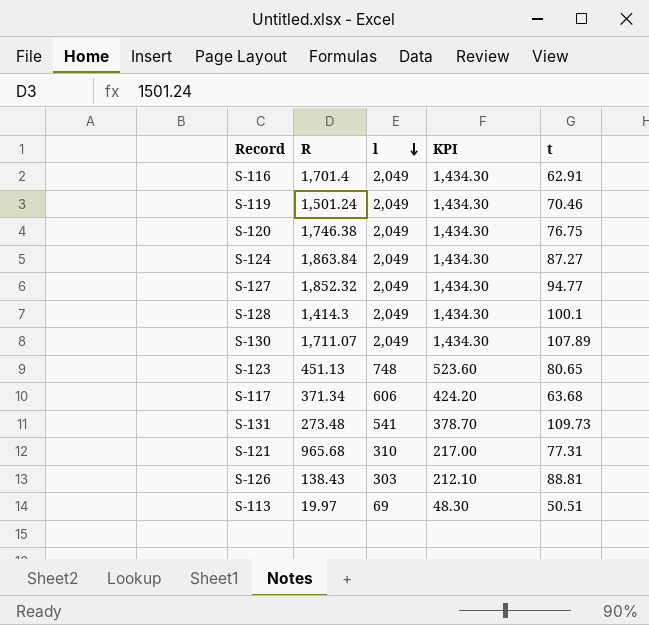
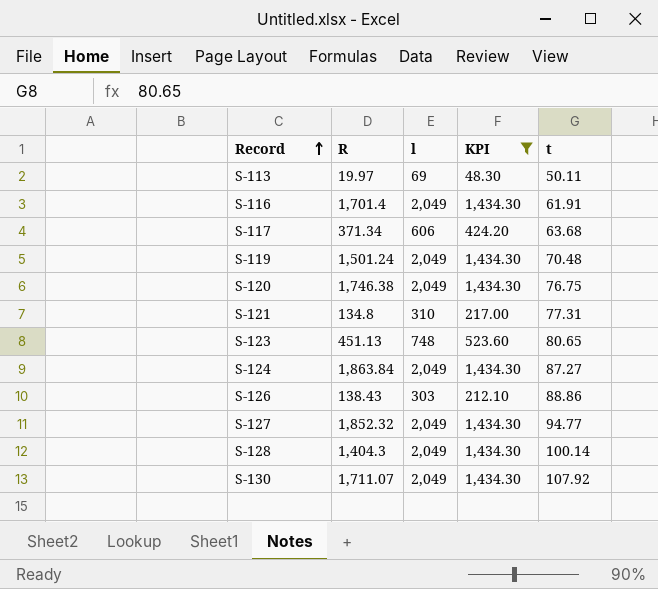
filter: none -> KPI != 378.70
row order: l descending -> Record ascending
S-113 | t: 50.51 -> 50.11
S-116 | t: 62.91 -> 61.91
S-119 | t: 70.46 -> 70.48
S-121 | R: 965.68 -> 134.8
S-126 | t: 88.81 -> 88.86
S-128 | R: 1,414.3 -> 1,404.3
S-128 | t: 100.1 -> 100.14
S-130 | t: 107.89 -> 107.92

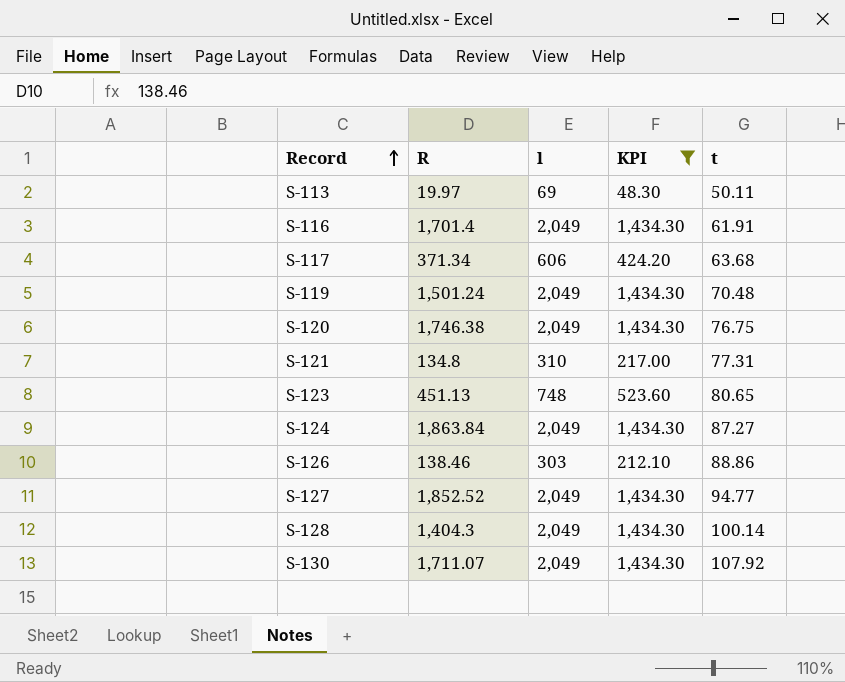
S-126 | R: 138.43 -> 138.46
S-127 | R: 1,852.32 -> 1,852.52

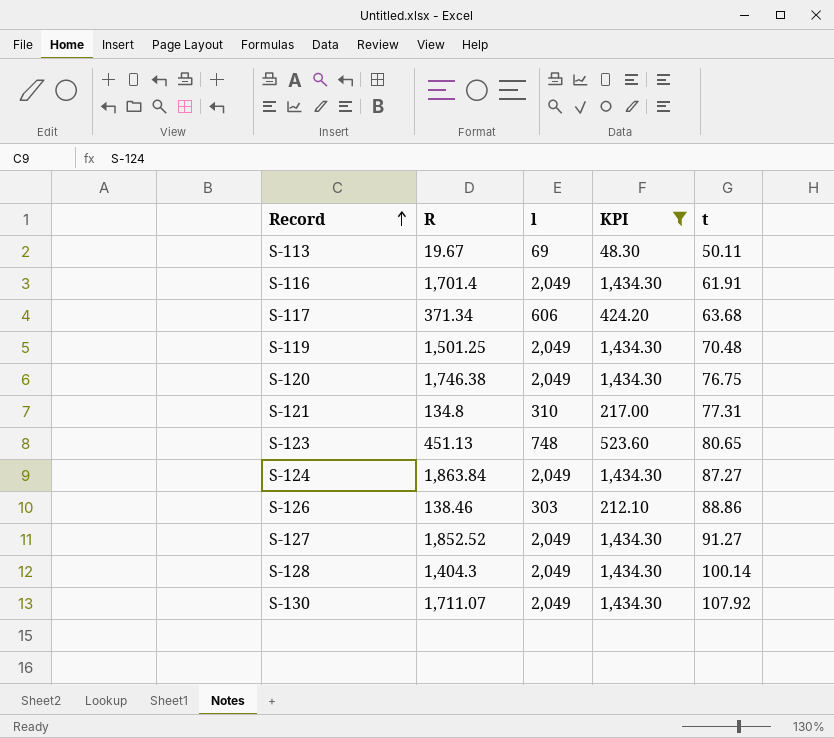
S-113 | R: 19.97 -> 19.67
S-119 | R: 1,501.24 -> 1,501.25
S-127 | t: 94.77 -> 91.27

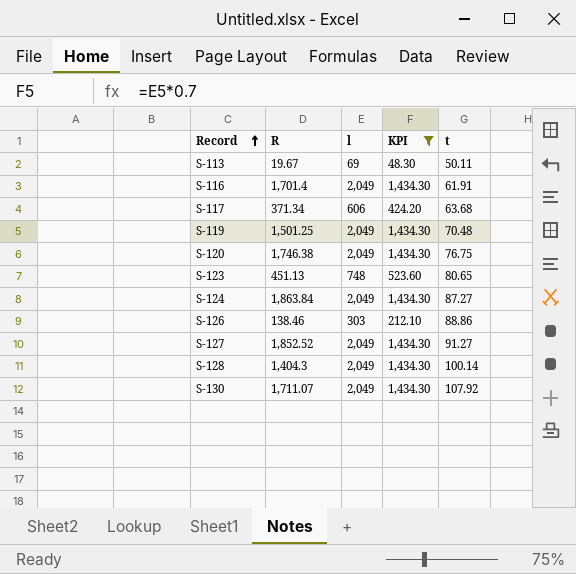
row S-121: 134.8 | 310 | 217.00 | 77.31 -> none

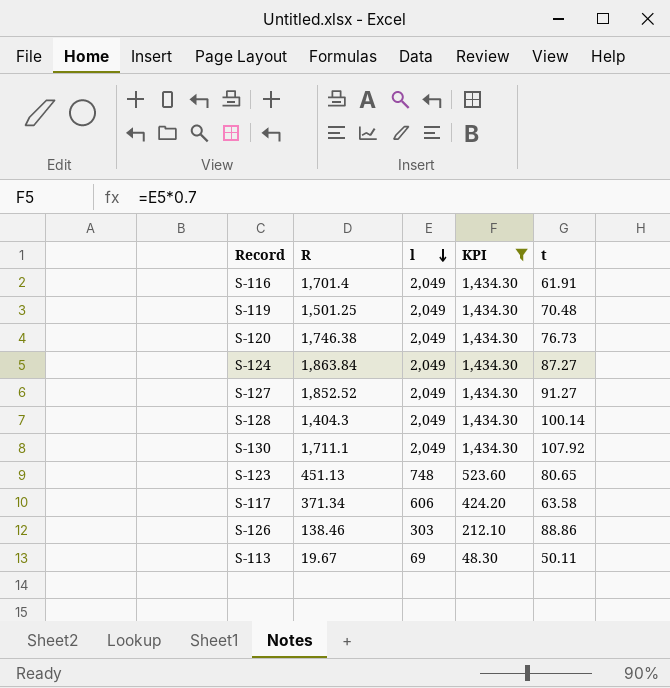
row order: Record ascending -> l descending
S-120 | t: 76.75 -> 76.73
S-130 | R: 1,711.07 -> 1,711.1
S-117 | t: 63.68 -> 63.58

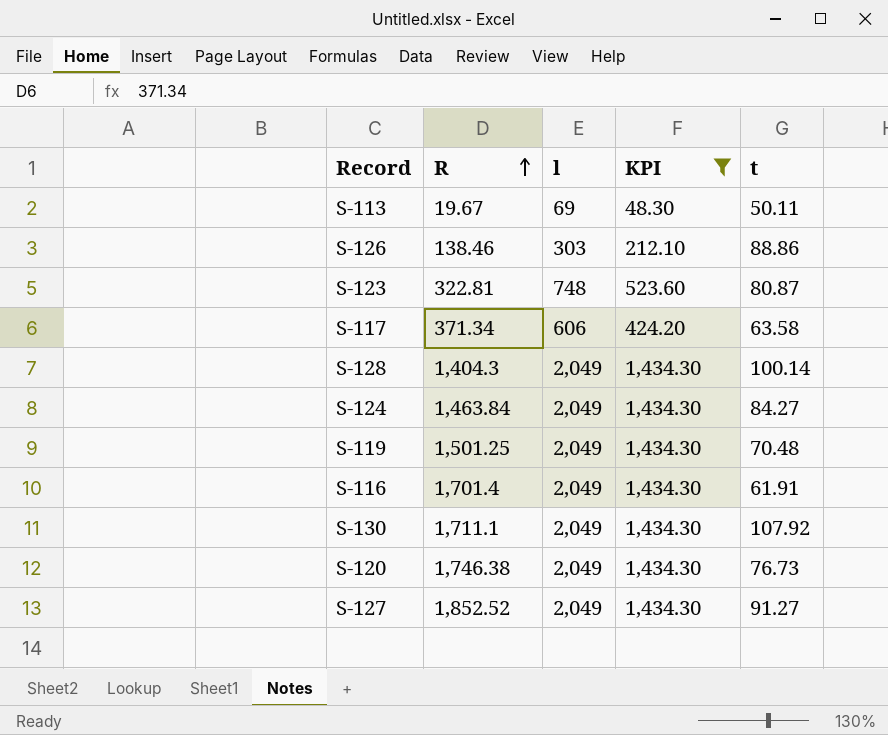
row order: l descending -> R ascending
S-123 | R: 451.13 -> 322.81
S-123 | t: 80.65 -> 80.87
S-124 | R: 1,863.84 -> 1,463.84
S-124 | t: 87.27 -> 84.27

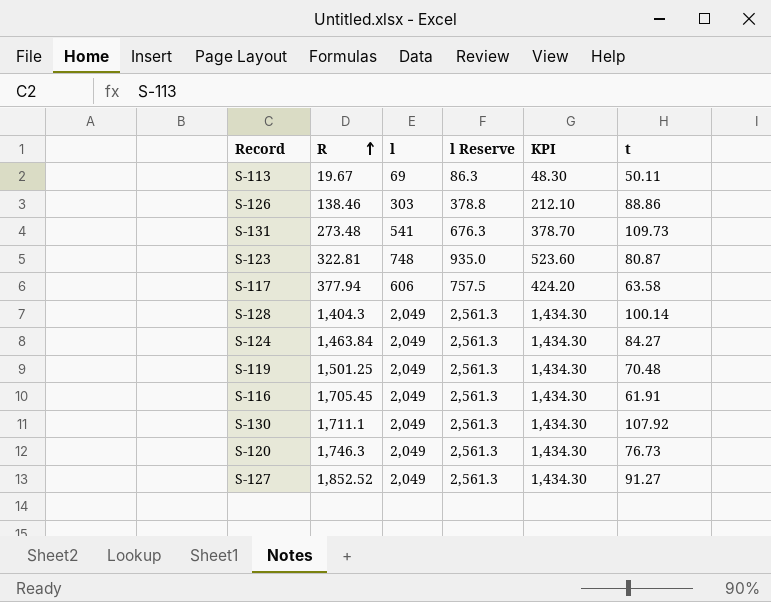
filter: KPI != 378.70 -> none
column l Reserve | formula: none -> [l] * 1.25
S-117 | R: 371.34 -> 377.94
S-116 | R: 1,701.4 -> 1,705.45
S-120 | R: 1,746.38 -> 1,746.3

